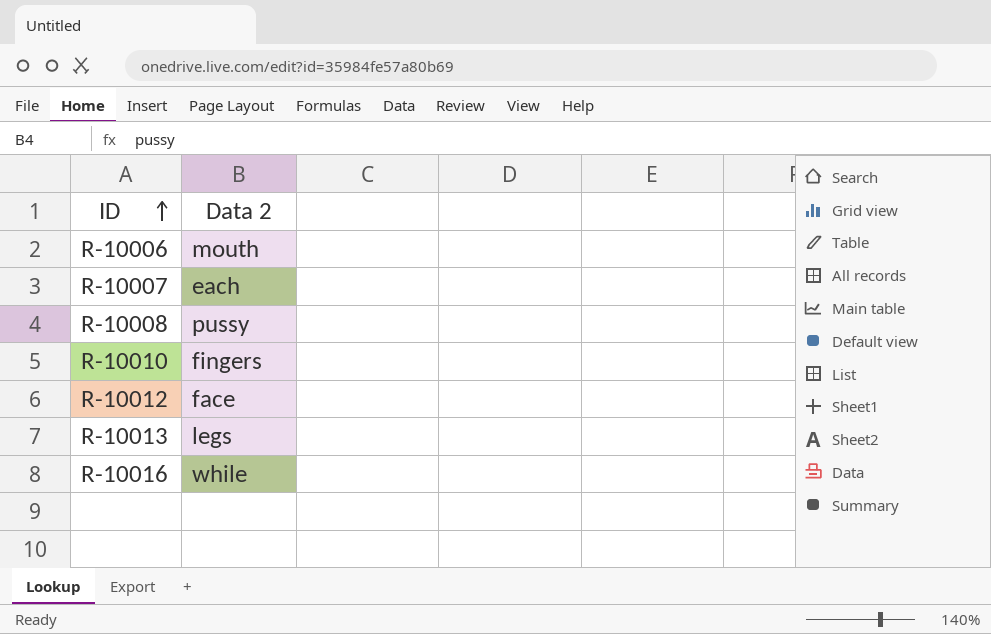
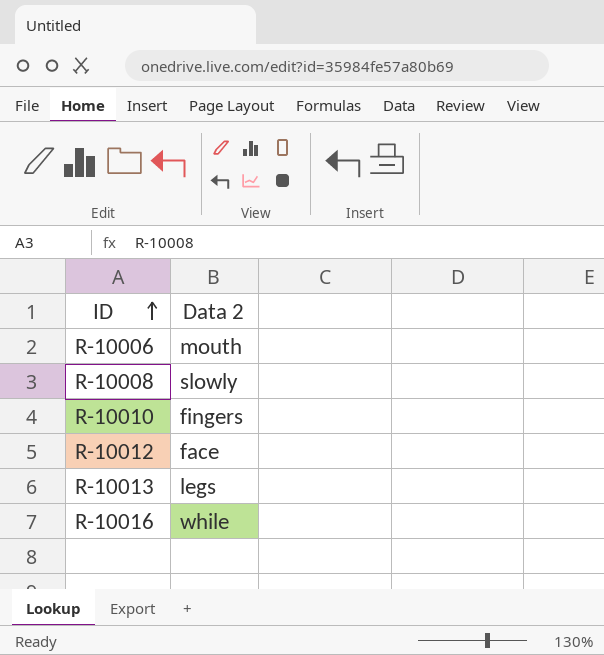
row R-10007: each -> none
R-10008 | Data 2: pussy -> slowly

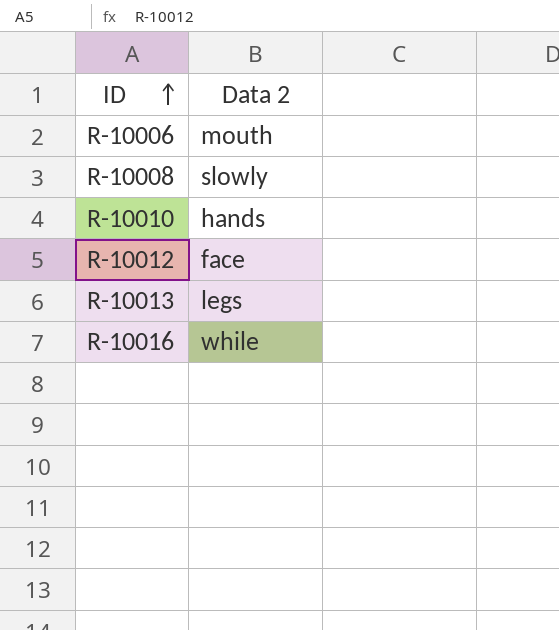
R-10010 | Data 2: fingers -> hands

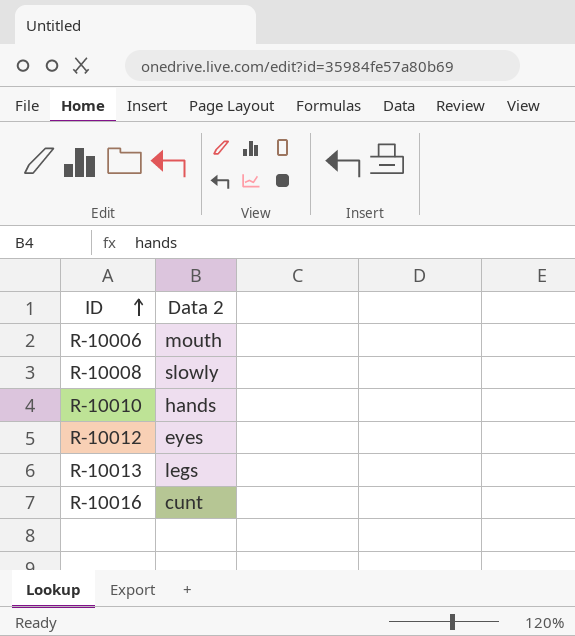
R-10012 | Data 2: face -> eyes
R-10016 | Data 2: while -> cunt

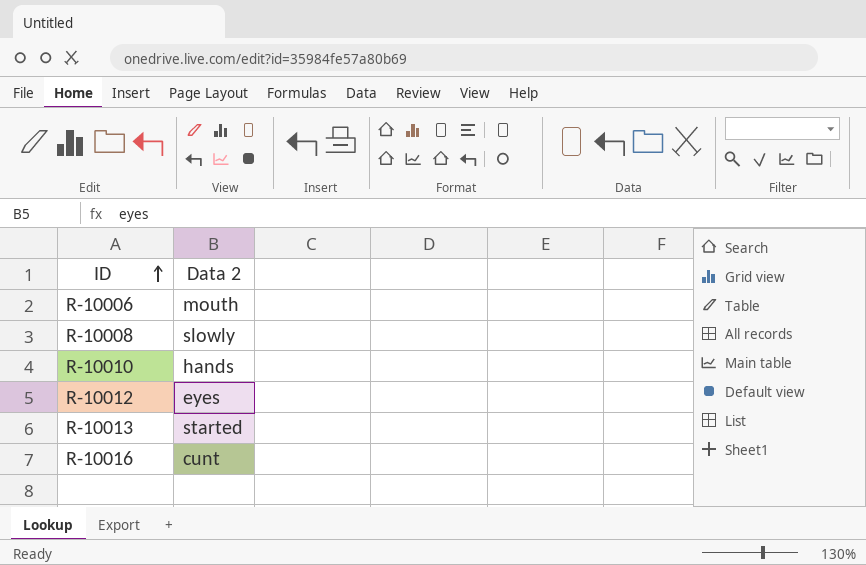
R-10013 | Data 2: legs -> started

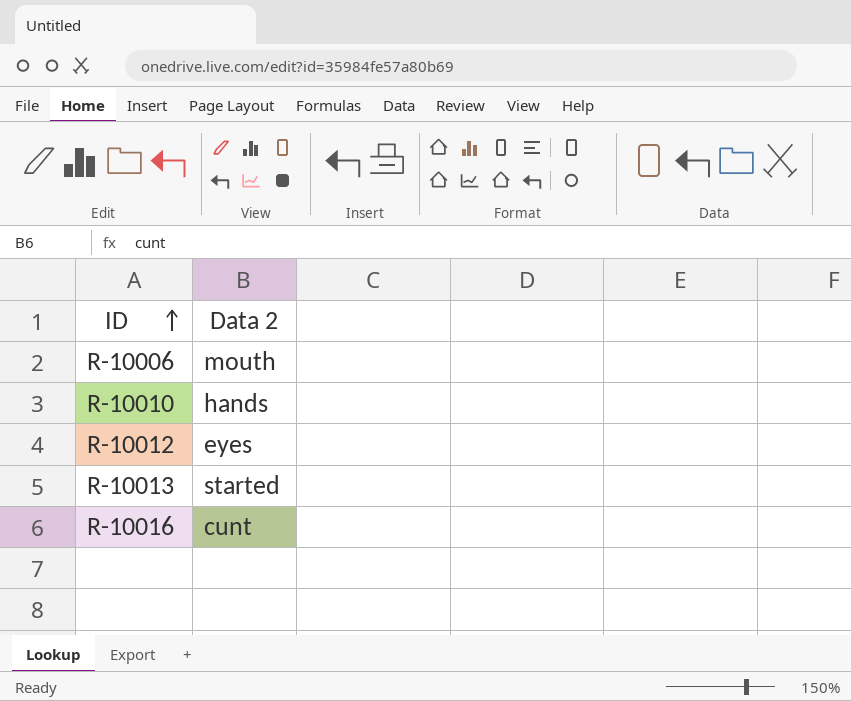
row R-10008: slowly -> none

